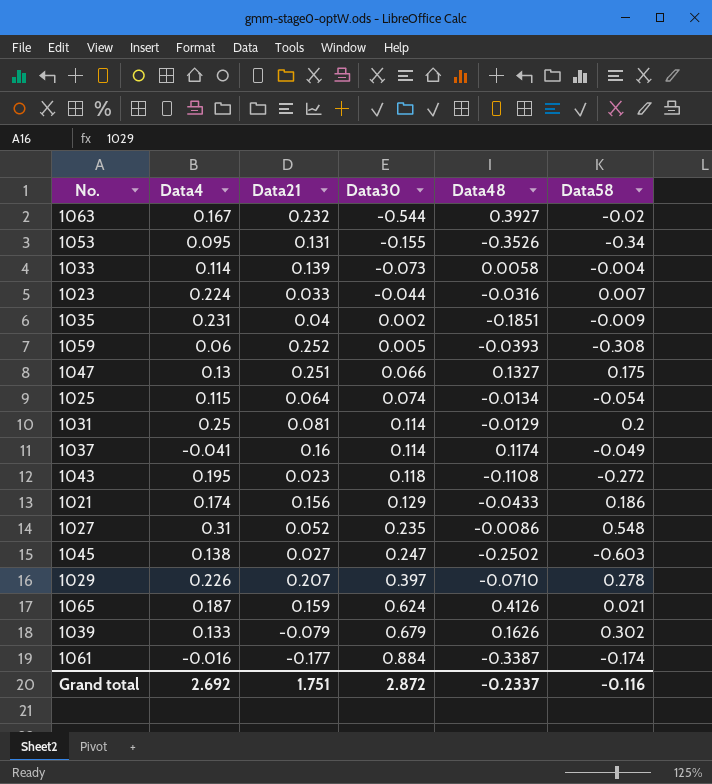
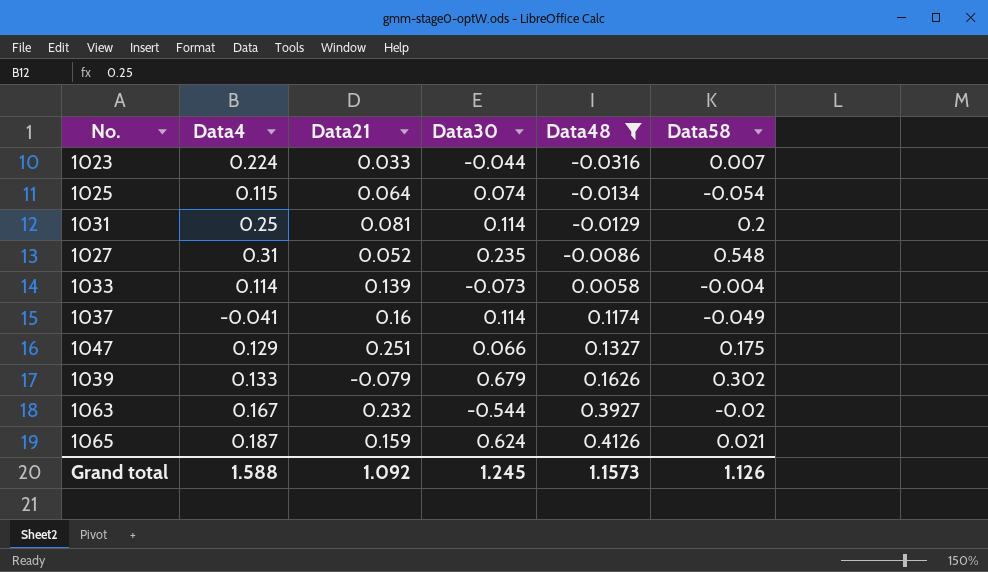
filter: none -> Data48 >= -0.0316
row order: Data30 ascending -> Data48 ascending
1047 | Data4: 0.13 -> 0.129
Grand total | Data4: 2.692 -> 1.588
Grand total | Data21: 1.751 -> 1.092
Grand total | Data30: 2.872 -> 1.245
Grand total | Data48: -0.2337 -> 1.1573
Grand total | Data58: -0.116 -> 1.126

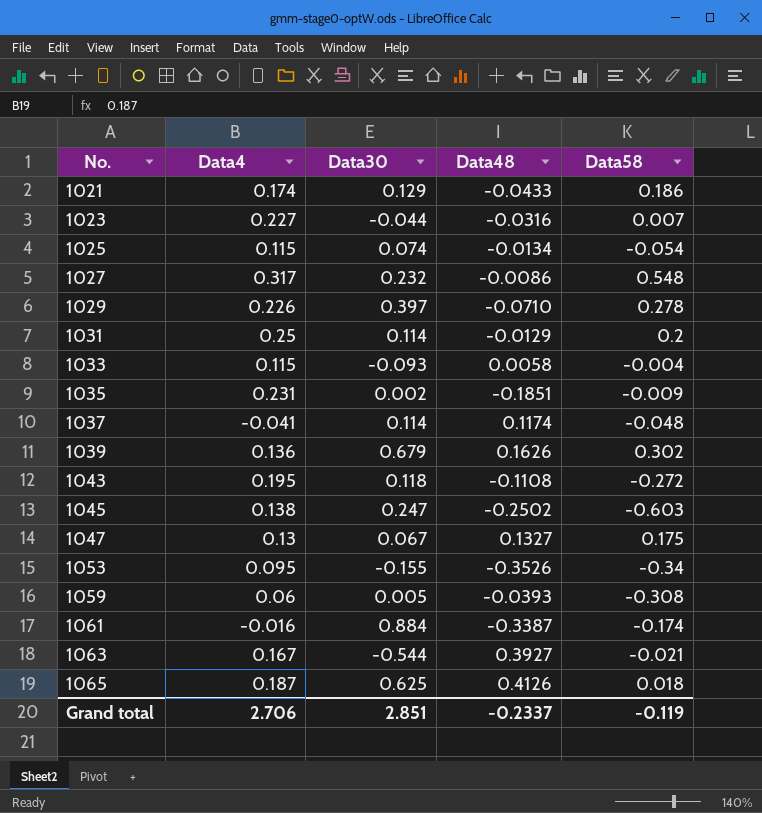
filter: Data48 >= -0.0316 -> none
row order: Data48 ascending -> No. ascending
column Data21 | position: 3 -> none
1023 | Data4: 0.224 -> 0.227
1027 | Data4: 0.31 -> 0.317
1027 | Data30: 0.235 -> 0.232
1033 | Data4: 0.114 -> 0.115
1033 | Data30: -0.073 -> -0.093
1037 | Data58: -0.049 -> -0.048
1039 | Data4: 0.133 -> 0.136
1047 | Data4: 0.129 -> 0.13
1047 | Data30: 0.066 -> 0.067
1063 | Data58: -0.02 -> -0.021
1065 | Data30: 0.624 -> 0.625
1065 | Data58: 0.021 -> 0.018
Grand total | Data4: 1.588 -> 2.706
Grand total | Data30: 1.245 -> 2.851
Grand total | Data48: 1.1573 -> -0.2337
Grand total | Data58: 1.126 -> -0.119

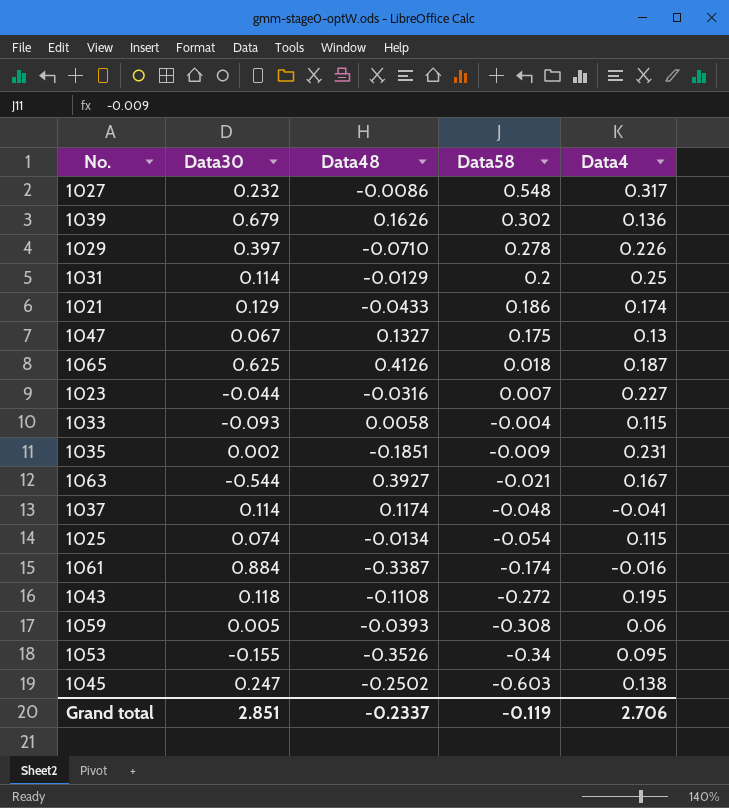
row order: No. ascending -> Data58 descending
column Data4 | position: 2 -> 5

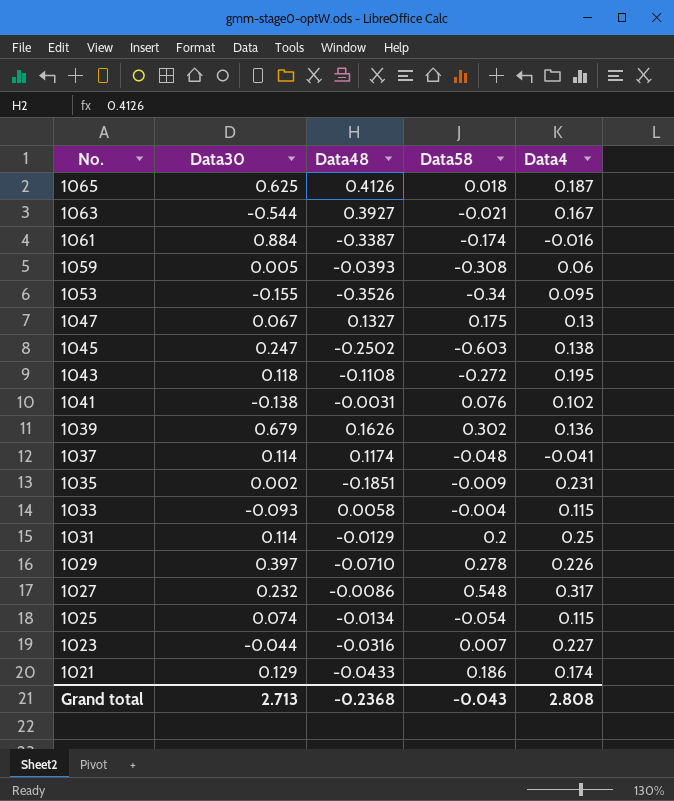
row order: Data58 descending -> No. descending
row 1041: none -> -0.138 | -0.0031 | 0.076 | 0.102
Grand total | Data30: 2.851 -> 2.713
Grand total | Data48: -0.2337 -> -0.2368
Grand total | Data58: -0.119 -> -0.043
Grand total | Data4: 2.706 -> 2.808

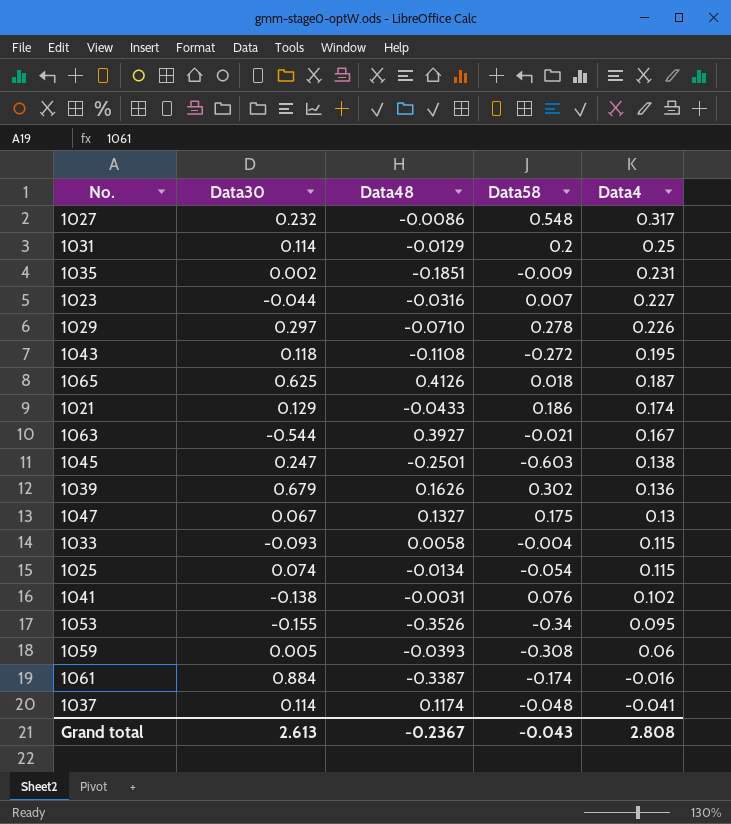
row order: No. descending -> Data4 descending
1029 | Data30: 0.397 -> 0.297
1045 | Data48: -0.2502 -> -0.2501
Grand total | Data30: 2.713 -> 2.613
Grand total | Data48: -0.2368 -> -0.2367

